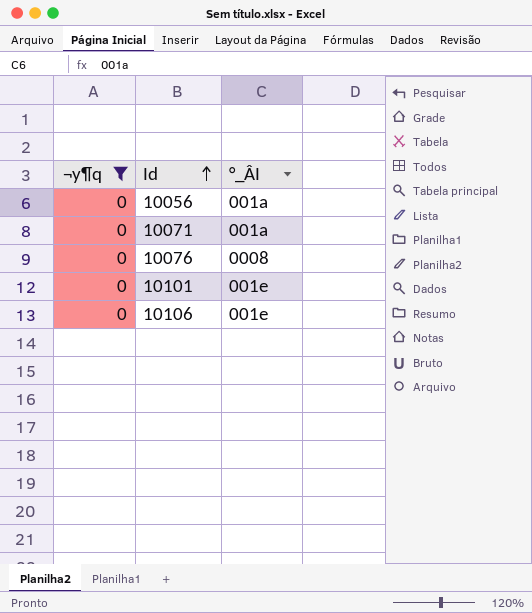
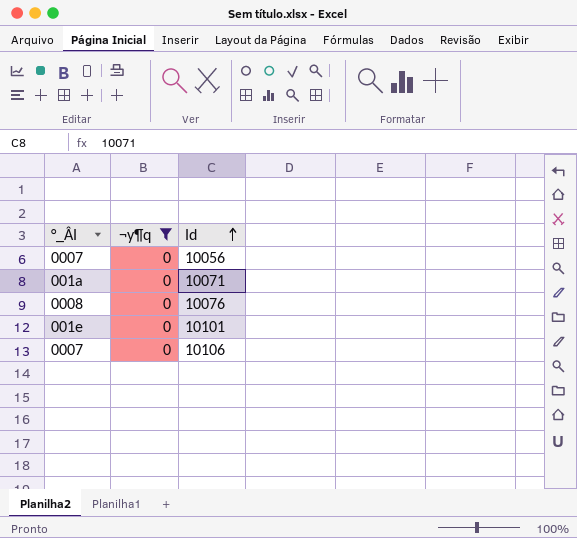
column °_ÂI | position: 3 -> 1
10056 | °_ÂI: 001a -> 0007
10106 | °_ÂI: 001e -> 0007

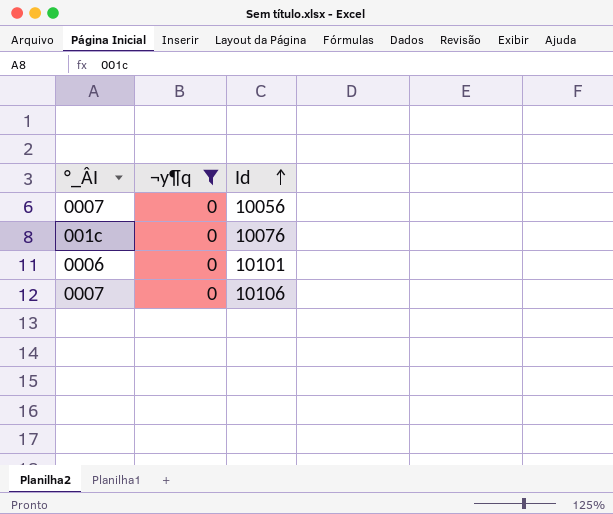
row 10071: 001a | 0 -> none
10076 | °_ÂI: 0008 -> 001c
10101 | °_ÂI: 001e -> 0006

